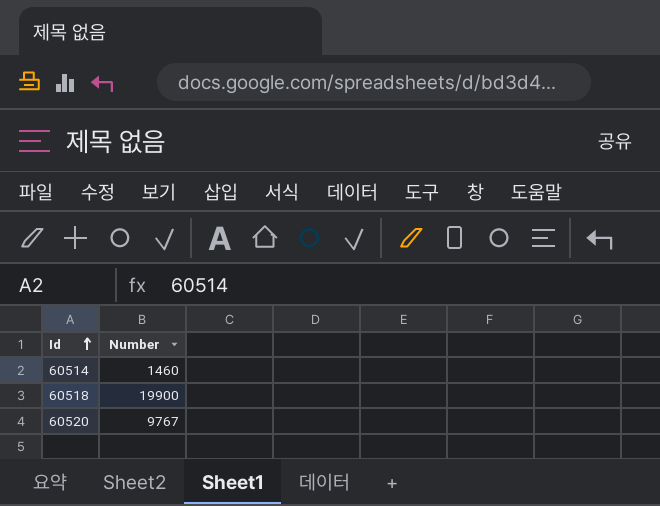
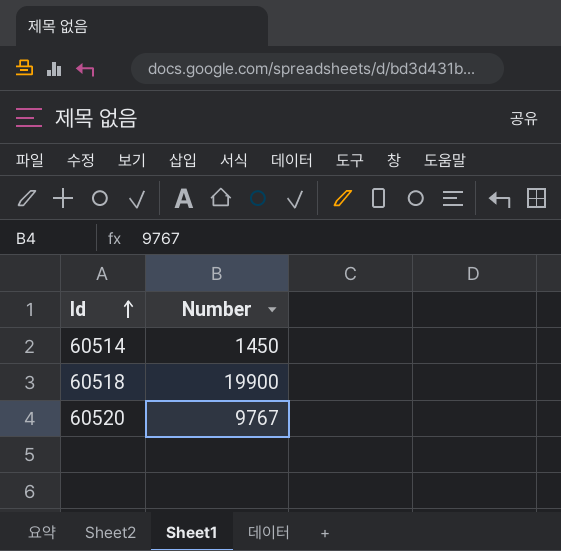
60514 | Number: 1460 -> 1450

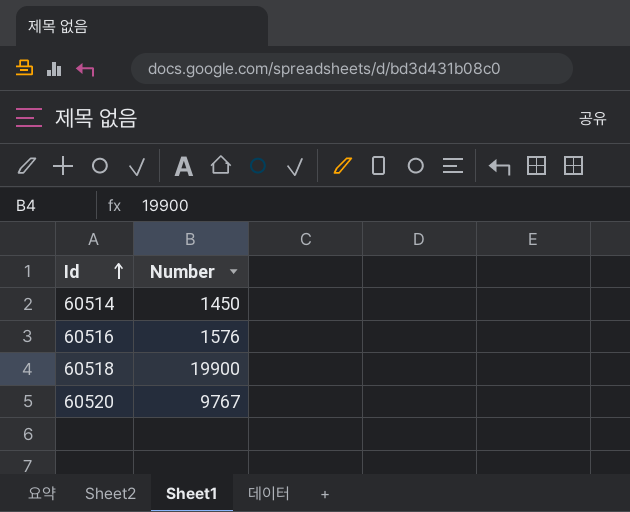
row 60516: none -> 1576

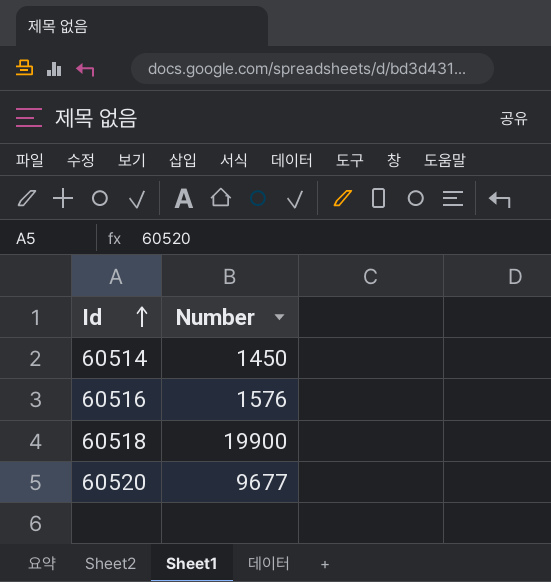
60520 | Number: 9767 -> 9677

